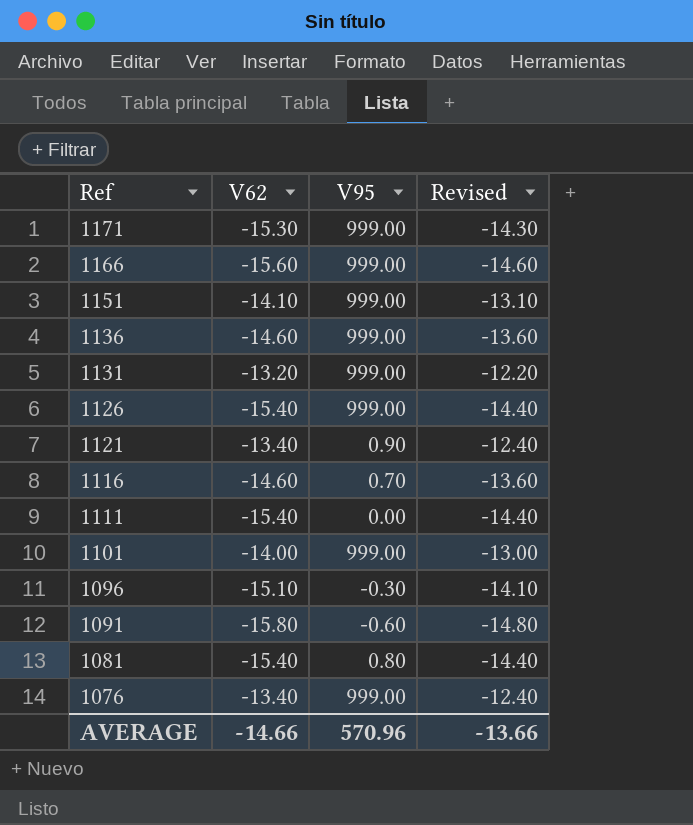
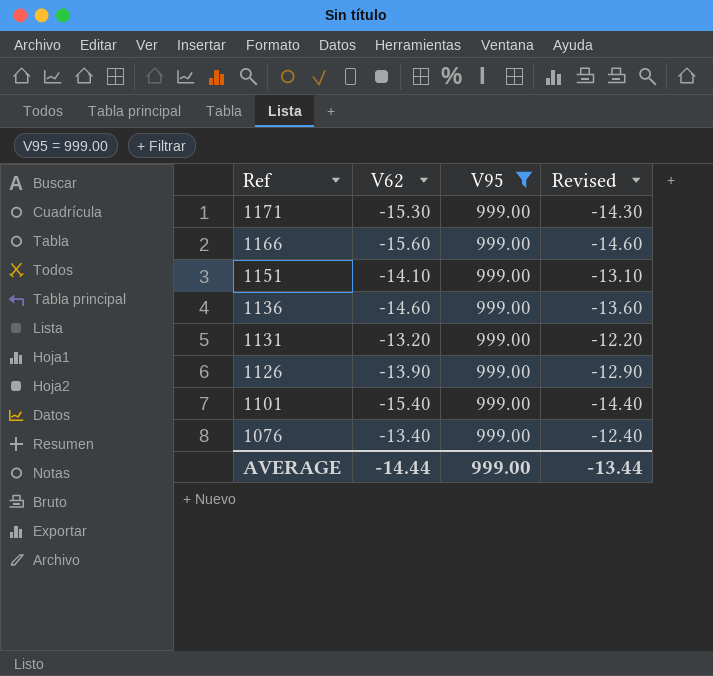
filter: none -> V95 = 999.00
1126 | V62: -15.40 -> -13.90
1126 | Revised: -14.40 -> -12.90
1101 | V62: -14.00 -> -15.40
1101 | Revised: -13.00 -> -14.40
AVERAGE | V62: -14.66 -> -14.44
AVERAGE | V95: 570.96 -> 999.00
AVERAGE | Revised: -13.66 -> -13.44

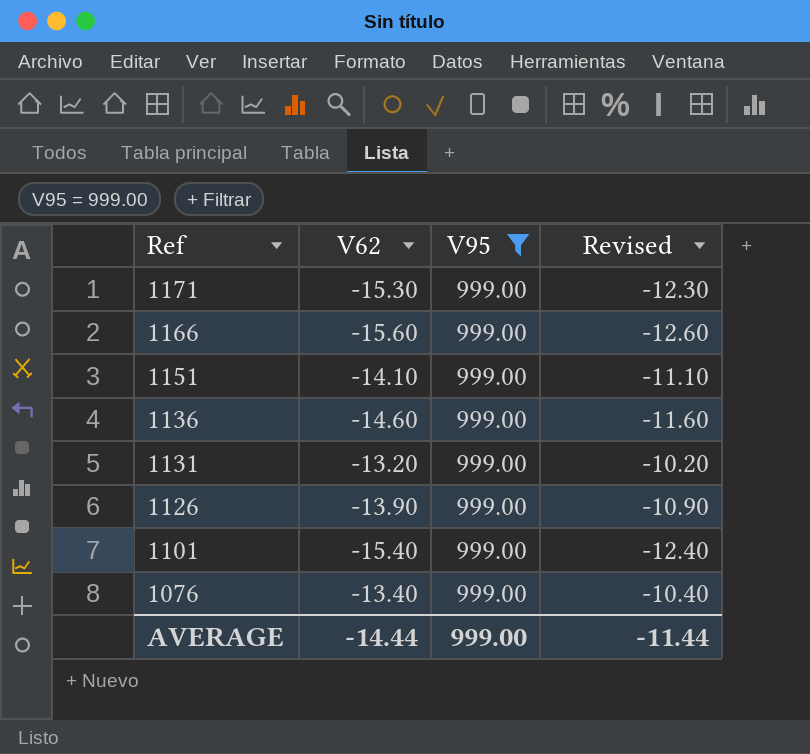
column Revised | formula: [V62] + 1 -> [V62] + 3
AVERAGE | Revised: -13.44 -> -11.44

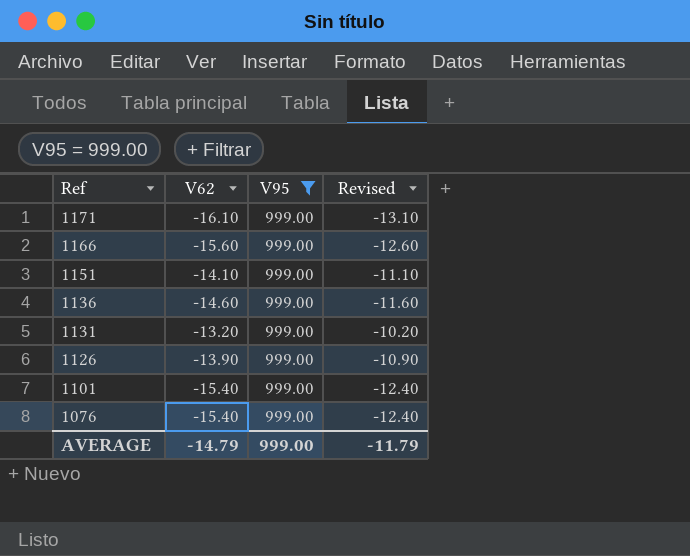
1171 | V62: -15.30 -> -16.10
1171 | Revised: -12.30 -> -13.10
1076 | V62: -13.40 -> -15.40
1076 | Revised: -10.40 -> -12.40
AVERAGE | V62: -14.44 -> -14.79
AVERAGE | Revised: -11.44 -> -11.79

